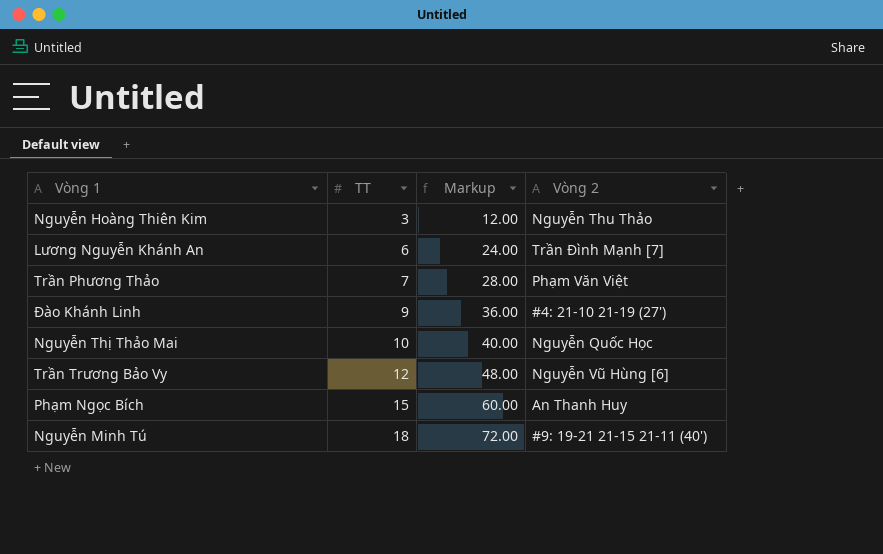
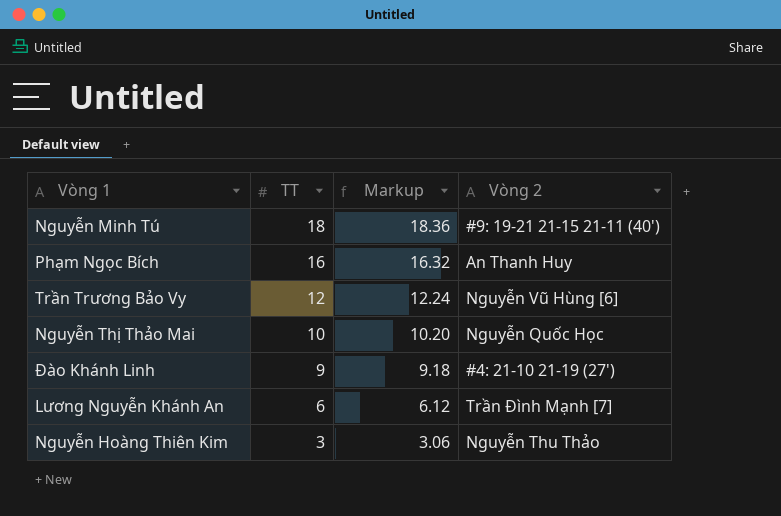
row order: TT ascending -> TT descending
column Markup | formula: [TT] * 4 -> [TT] * 1.02
row Trần Phương Thảo: 7 | 28.00 | Phạm Văn Việt -> none
Phạm Ngọc Bích | TT: 15 -> 16

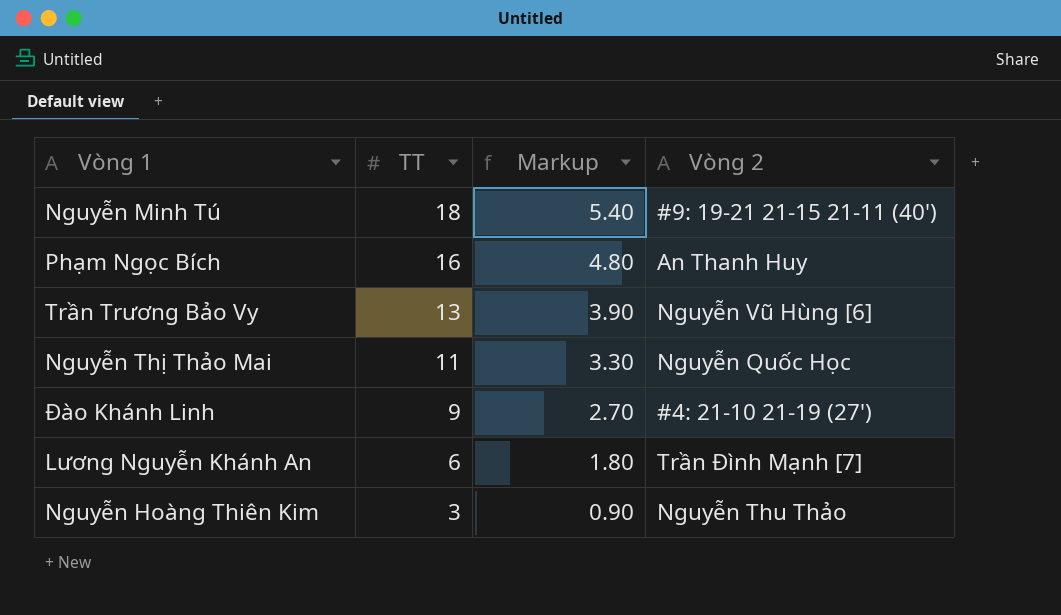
column Markup | formula: [TT] * 1.02 -> [TT] * 0.3
Trần Trương Bảo Vy | TT: 12 -> 13
Nguyễn Thị Thảo Mai | TT: 10 -> 11

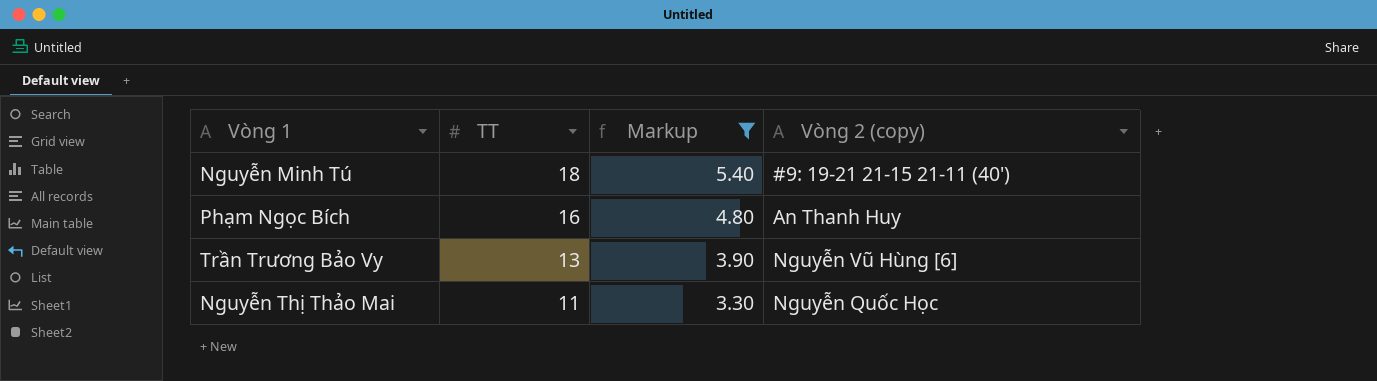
filter: none -> Markup >= 3.30
column name: Vòng 2 -> Vòng 2 (copy)

